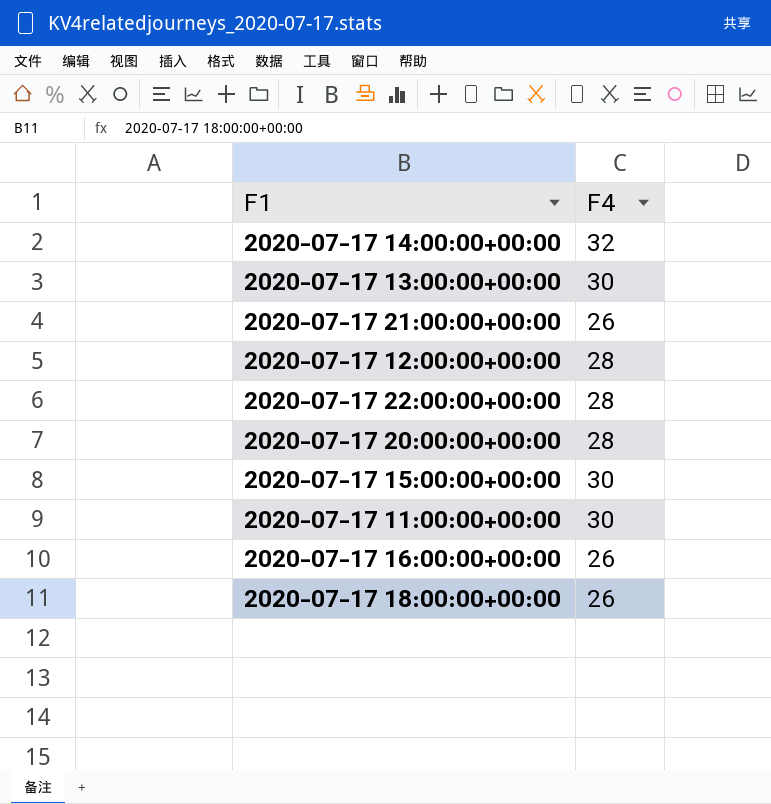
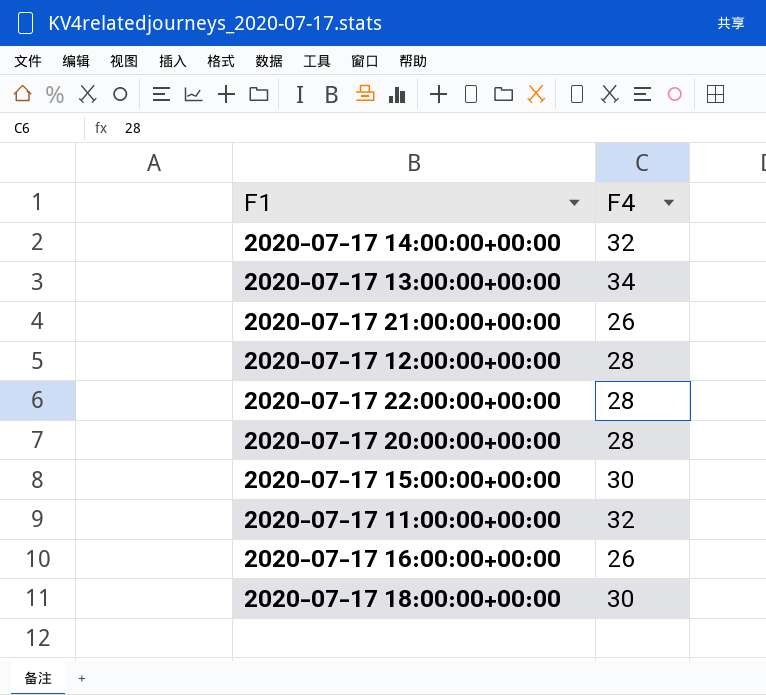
2020-07-17 13:00:00+00:00 | F4: 30 -> 34
2020-07-17 11:00:00+00:00 | F4: 30 -> 32
2020-07-17 18:00:00+00:00 | F4: 26 -> 30

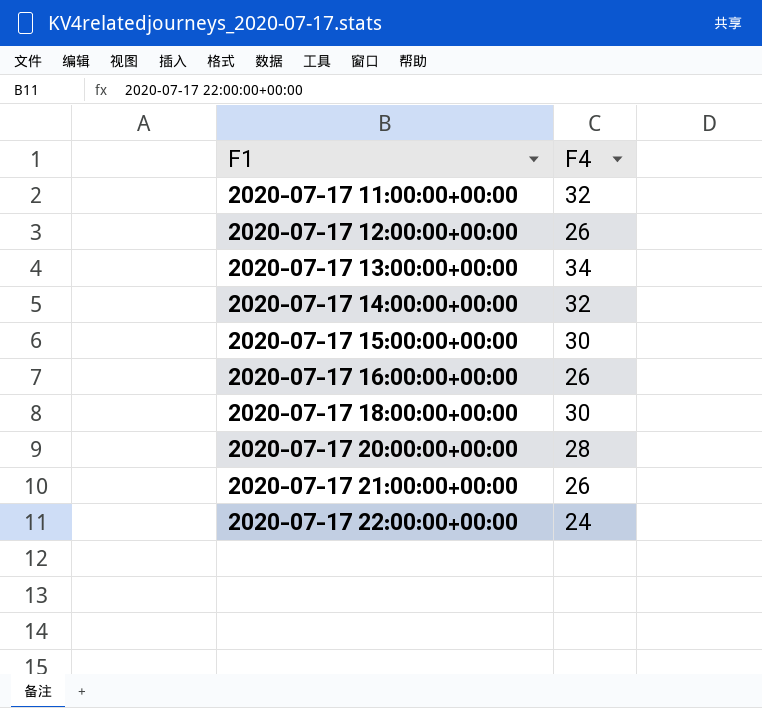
row order: none -> F1 ascending
2020-07-17 12:00:00+00:00 | F4: 28 -> 26
2020-07-17 22:00:00+00:00 | F4: 28 -> 24

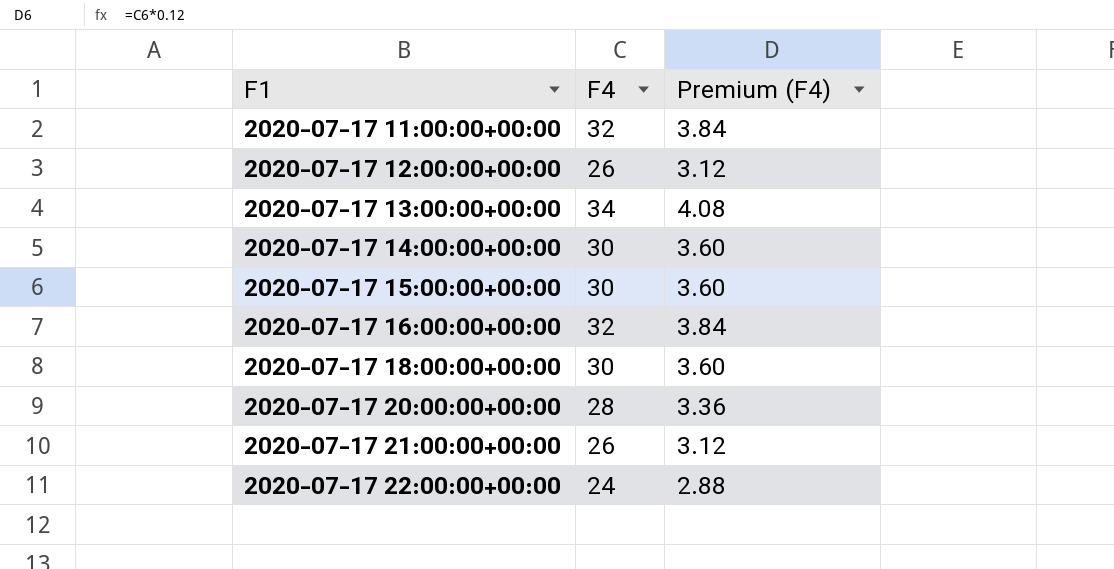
column Premium (F4) | formula: none -> [F4] * 0.12
2020-07-17 14:00:00+00:00 | F4: 32 -> 30
2020-07-17 16:00:00+00:00 | F4: 26 -> 32

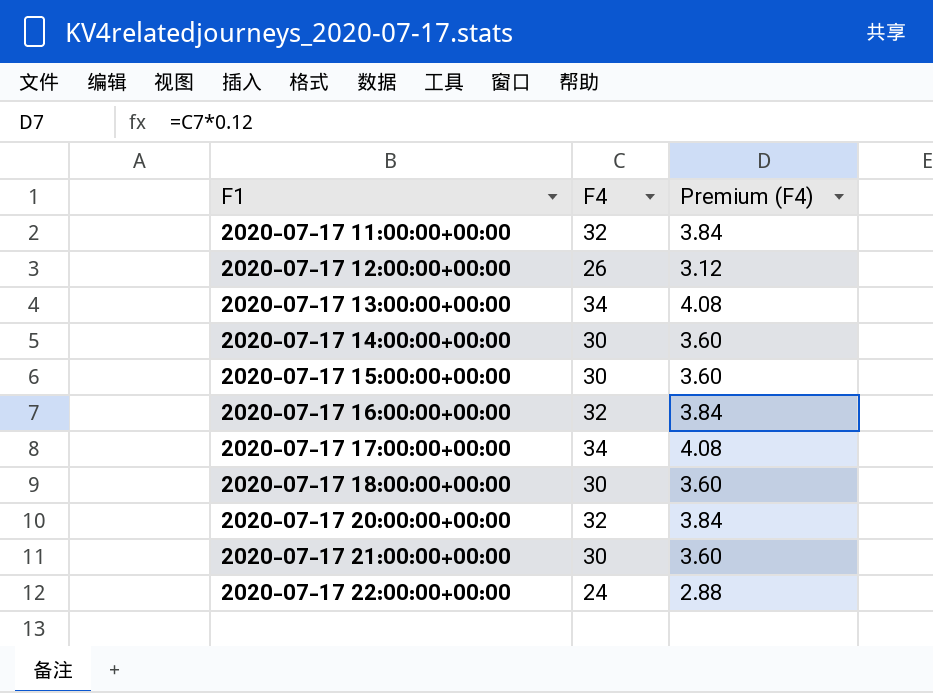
row 2020-07-17 17:00:00+00:00: none -> 34 | 4.08
2020-07-17 20:00:00+00:00 | F4: 28 -> 32
2020-07-17 20:00:00+00:00 | Premium (F4): 3.36 -> 3.84
2020-07-17 21:00:00+00:00 | F4: 26 -> 30
2020-07-17 21:00:00+00:00 | Premium (F4): 3.12 -> 3.60

